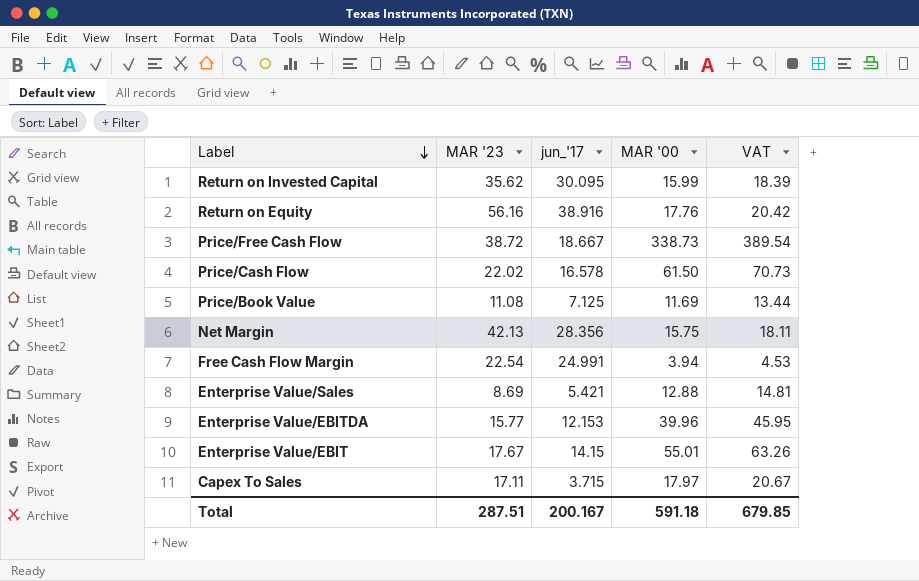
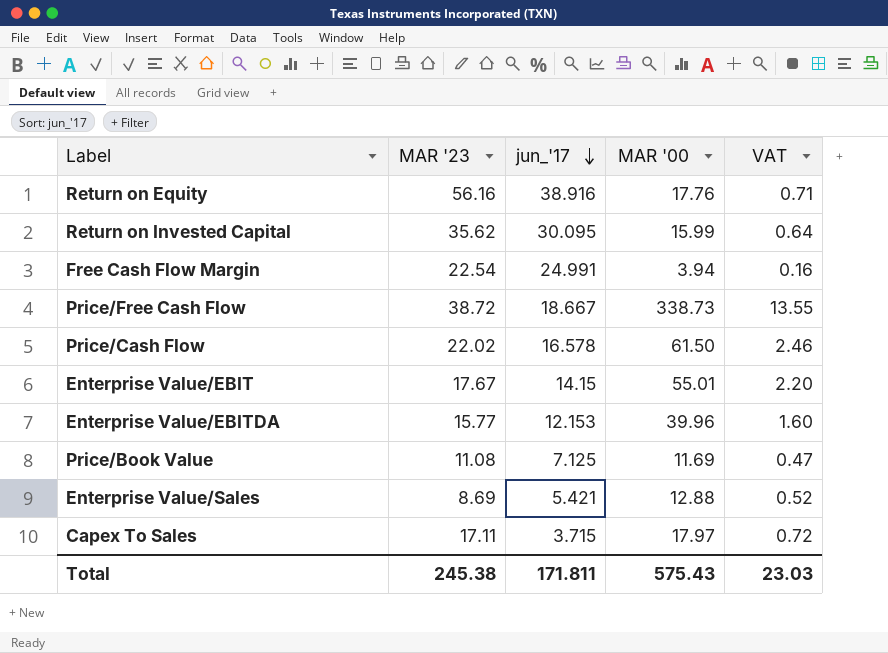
row order: Label descending -> jun_'17 descending
column VAT | formula: [MAR '00] * 1.15 -> [MAR '00] * 0.04
row Net Margin: 42.13 | 28.356 | 15.75 | 18.11 -> none
Total | MAR '23: 287.51 -> 245.38
Total | jun_'17: 200.167 -> 171.811
Total | MAR '00: 591.18 -> 575.43
Total | VAT: 679.85 -> 23.03

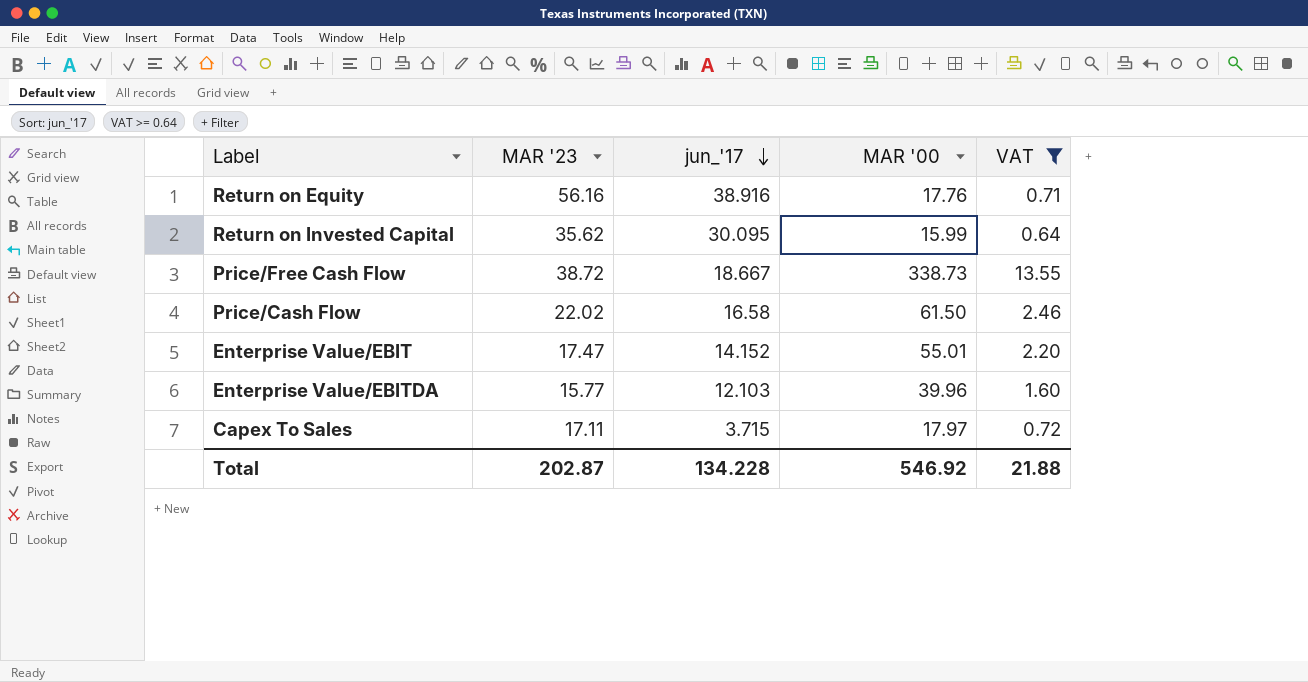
filter: none -> VAT >= 0.64
Price/Cash Flow | jun_'17: 16.578 -> 16.58
Enterprise Value/EBIT | MAR '23: 17.67 -> 17.47
Enterprise Value/EBIT | jun_'17: 14.15 -> 14.152
Enterprise Value/EBITDA | jun_'17: 12.153 -> 12.103
Total | MAR '23: 245.38 -> 202.87
Total | jun_'17: 171.811 -> 134.228
Total | MAR '00: 575.43 -> 546.92
Total | VAT: 23.03 -> 21.88

